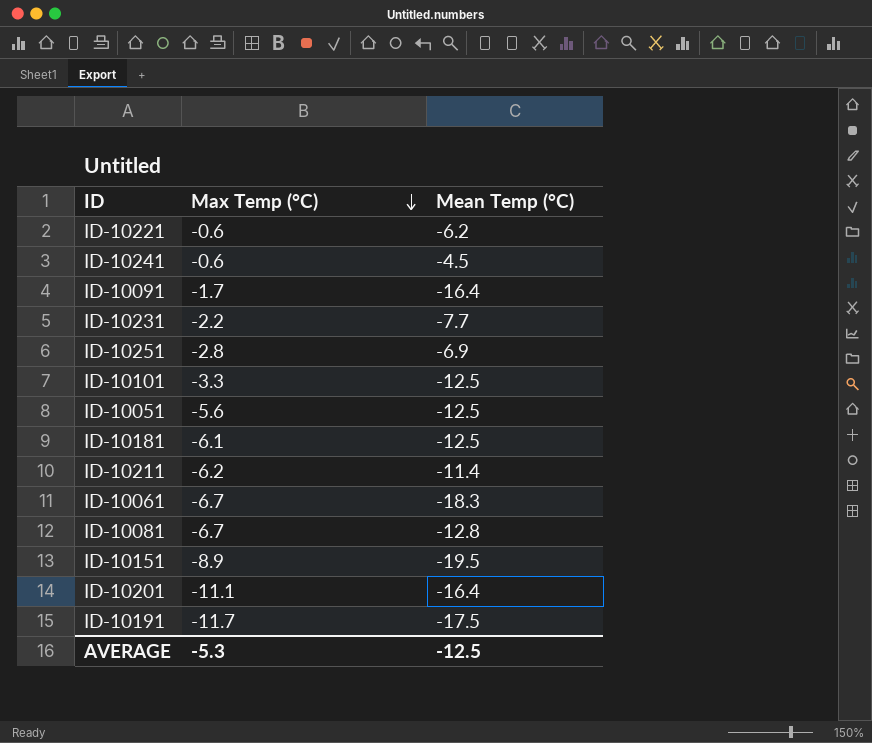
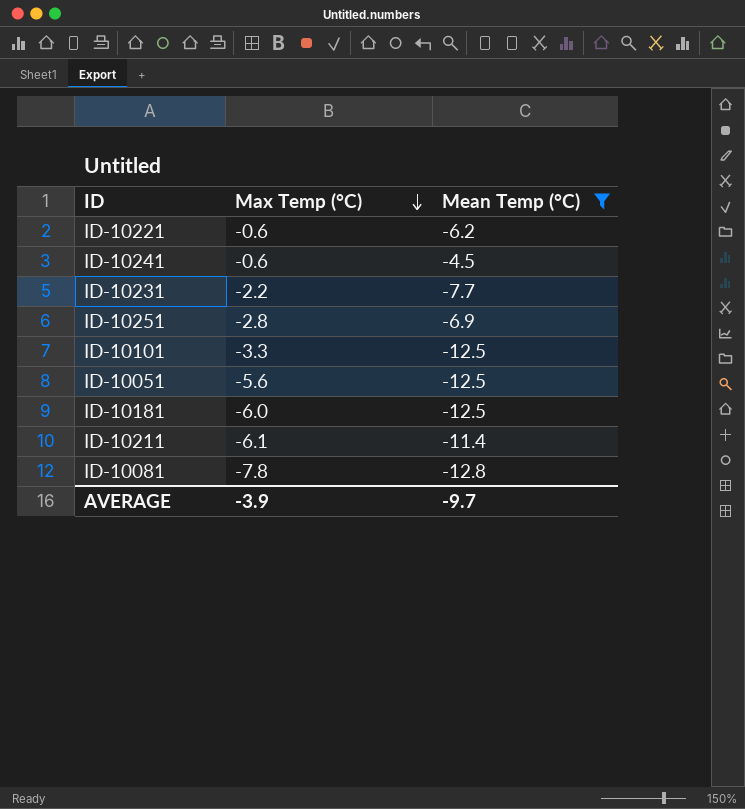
filter: none -> Mean Temp (°C) >= -12.8
ID-10181 | Max Temp (°C): -6.1 -> -6.0
ID-10211 | Max Temp (°C): -6.2 -> -6.1
ID-10081 | Max Temp (°C): -6.7 -> -7.8
AVERAGE | Max Temp (°C): -5.3 -> -3.9
AVERAGE | Mean Temp (°C): -12.5 -> -9.7

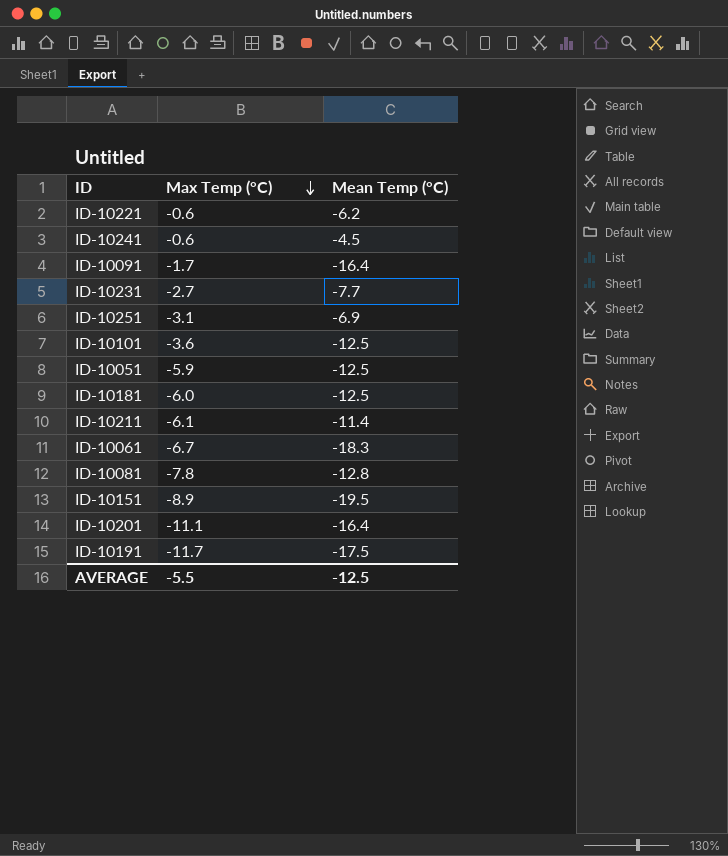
filter: Mean Temp (°C) >= -12.8 -> none
ID-10231 | Max Temp (°C): -2.2 -> -2.7
ID-10251 | Max Temp (°C): -2.8 -> -3.1
ID-10101 | Max Temp (°C): -3.3 -> -3.6
ID-10051 | Max Temp (°C): -5.6 -> -5.9
AVERAGE | Max Temp (°C): -3.9 -> -5.5
AVERAGE | Mean Temp (°C): -9.7 -> -12.5

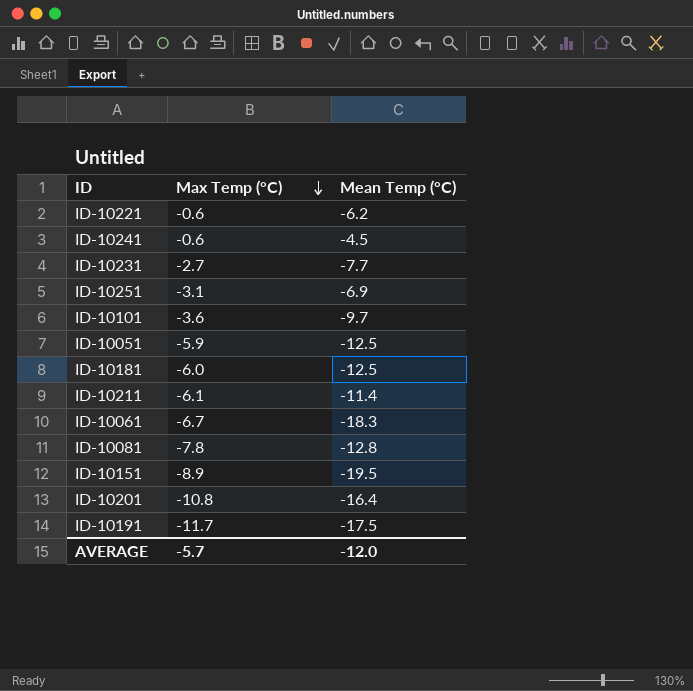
row ID-10091: -1.7 | -16.4 -> none
ID-10101 | Mean Temp (°C): -12.5 -> -9.7
ID-10201 | Max Temp (°C): -11.1 -> -10.8
AVERAGE | Max Temp (°C): -5.5 -> -5.7
AVERAGE | Mean Temp (°C): -12.5 -> -12.0

